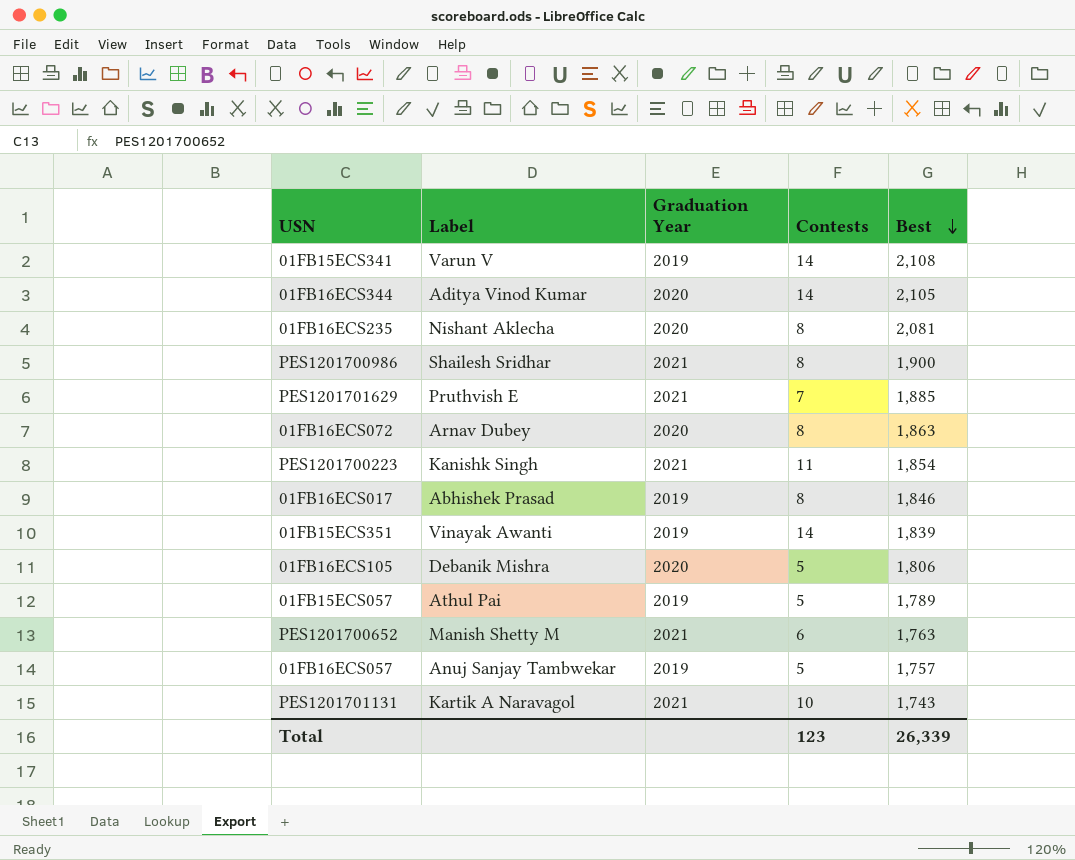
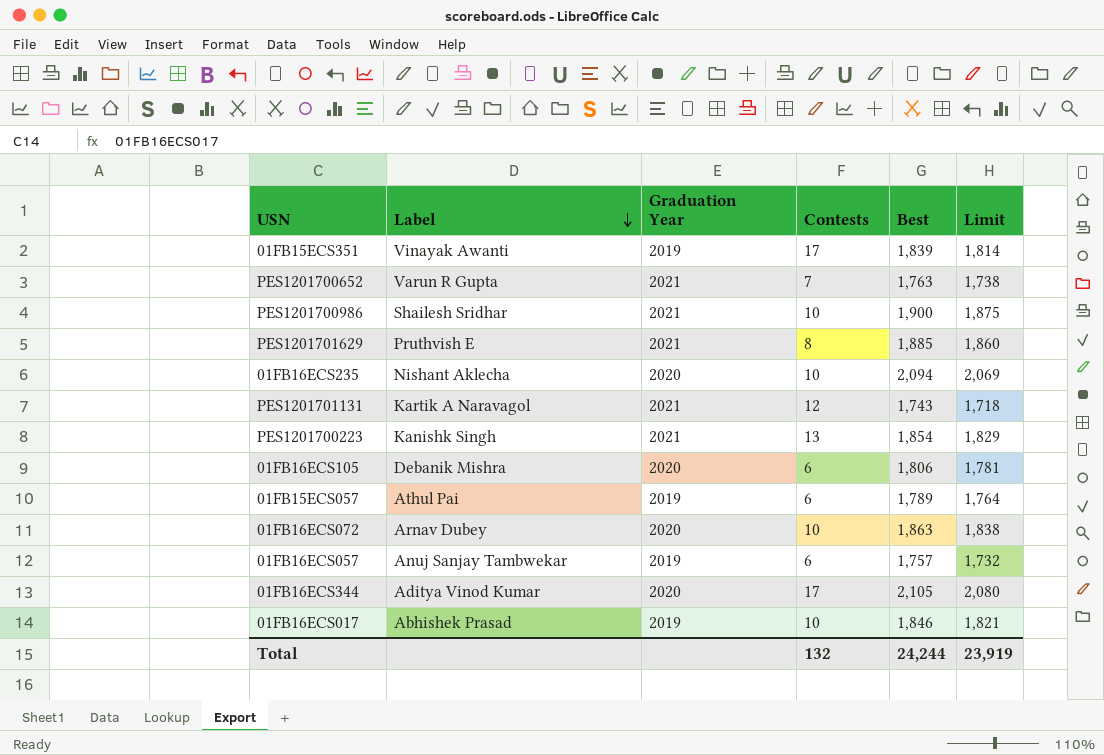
row order: Best descending -> Label descending
column Limit | formula: none -> [Best] - 25
row 01FB15ECS341: Varun V | 2019 | 14 | 2,108 -> none
01FB15ECS351 | Contests: 14 -> 17
PES1201700652 | Label: Manish Shetty M -> Varun R Gupta
PES1201700652 | Contests: 6 -> 7
PES1201700986 | Contests: 8 -> 10
PES1201701629 | Contests: 7 -> 8
01FB16ECS235 | Contests: 8 -> 10
01FB16ECS235 | Best: 2,081 -> 2,094
PES1201701131 | Contests: 10 -> 12
PES1201700223 | Contests: 11 -> 13
01FB16ECS105 | Contests: 5 -> 6
01FB15ECS057 | Contests: 5 -> 6
01FB16ECS072 | Contests: 8 -> 10
01FB16ECS057 | Contests: 5 -> 6
01FB16ECS344 | Contests: 14 -> 17
01FB16ECS017 | Contests: 8 -> 10
Total | Contests: 123 -> 132
Total | Best: 26,339 -> 24,244

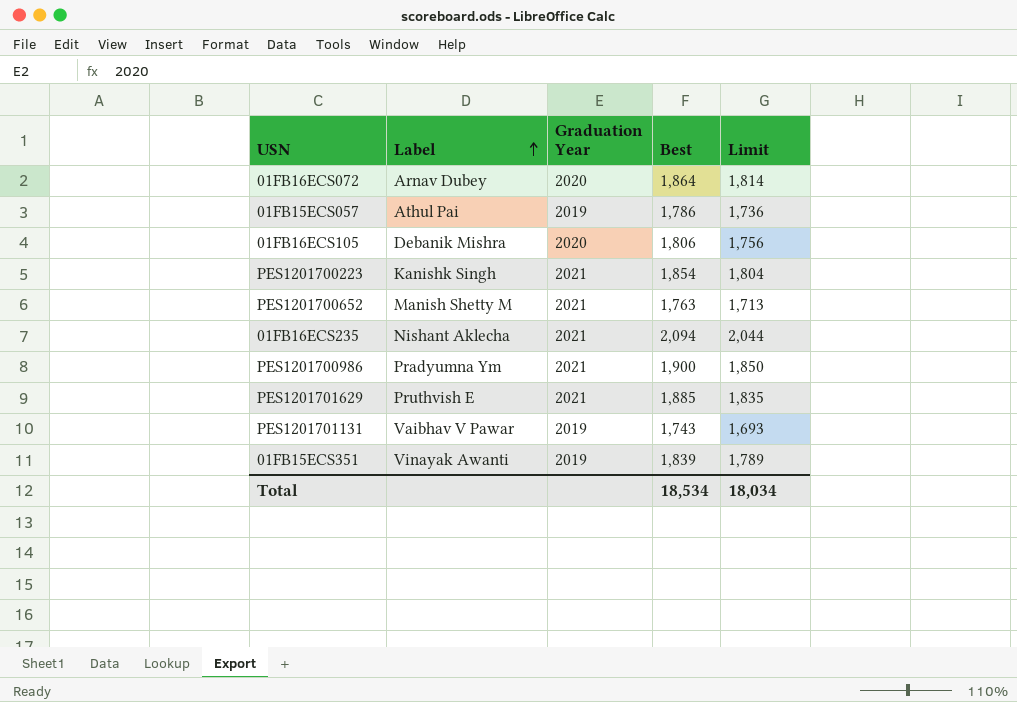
row order: Label descending -> Label ascending
column Contests | position: 4 -> none
column Limit | formula: [Best] - 25 -> [Best] - 50
row 01FB16ECS057: Anuj Sanjay Tambwekar | 2019 | 6 | 1,757 | 1,732 -> none
row 01FB16ECS344: Aditya Vinod Kumar | 2020 | 17 | 2,105 | 2,080 -> none
row 01FB16ECS017: Abhishek Prasad | 2019 | 10 | 1,846 | 1,821 -> none
01FB16ECS072 | Best: 1,863 -> 1,864
01FB15ECS057 | Best: 1,789 -> 1,786
PES1201700652 | Label: Varun R Gupta -> Manish Shetty M
01FB16ECS235 | Graduation Year: 2020 -> 2021
PES1201700986 | Label: Shailesh Sridhar -> Pradyumna Ym
PES1201701131 | Label: Kartik A Naravagol -> Vaibhav V Pawar
PES1201701131 | Graduation Year: 2021 -> 2019
Total | Best: 24,244 -> 18,534
Total | Limit: 23,919 -> 18,034

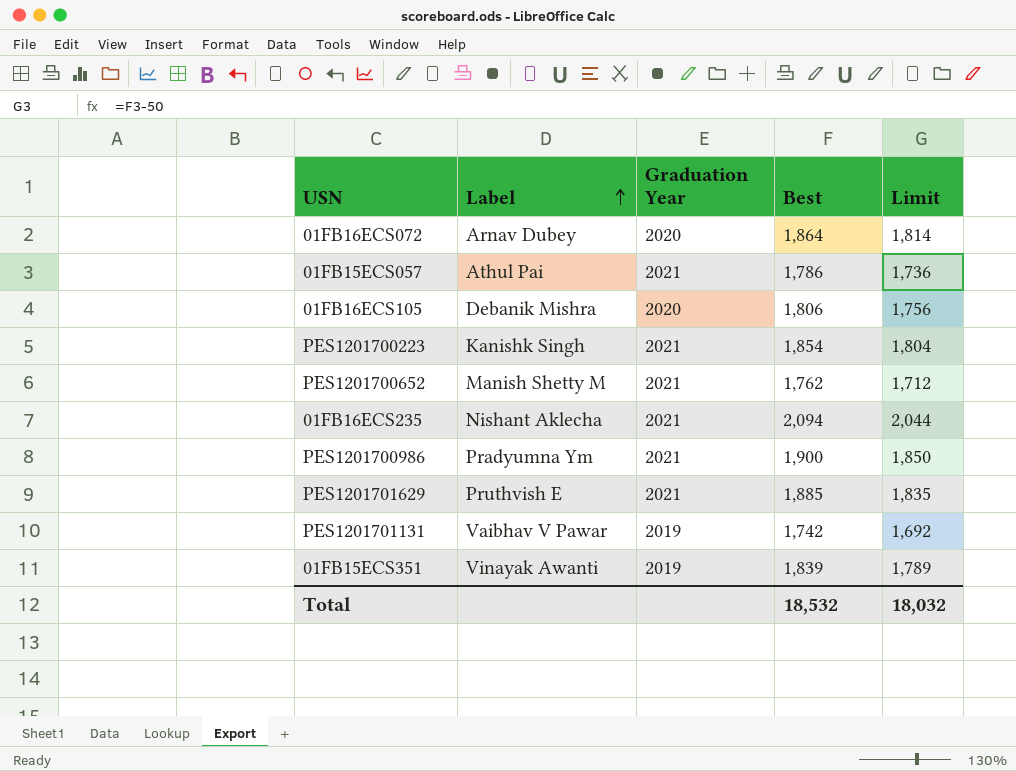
01FB15ECS057 | Graduation Year: 2019 -> 2021
PES1201700652 | Best: 1,763 -> 1,762
PES1201700652 | Limit: 1,713 -> 1,712
PES1201701131 | Best: 1,743 -> 1,742
PES1201701131 | Limit: 1,693 -> 1,692
Total | Best: 18,534 -> 18,532
Total | Limit: 18,034 -> 18,032

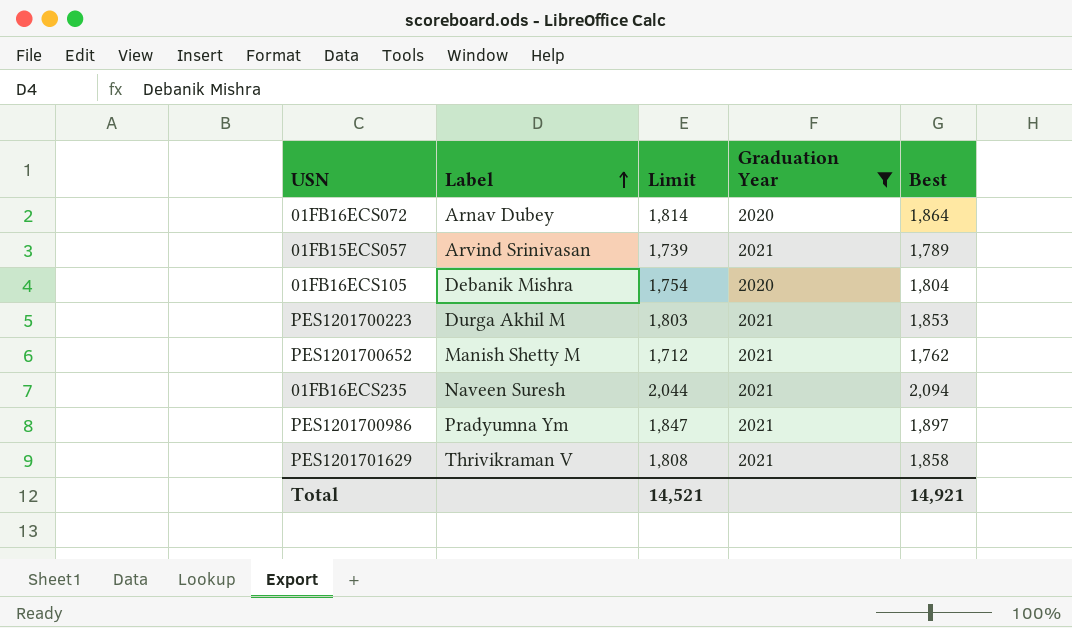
filter: none -> Graduation Year != 2019
column Limit | position: 5 -> 3
01FB15ECS057 | Label: Athul Pai -> Arvind Srinivasan
01FB15ECS057 | Limit: 1,736 -> 1,739
01FB15ECS057 | Best: 1,786 -> 1,789
01FB16ECS105 | Limit: 1,756 -> 1,754
01FB16ECS105 | Best: 1,806 -> 1,804
PES1201700223 | Label: Kanishk Singh -> Durga Akhil M
PES1201700223 | Limit: 1,804 -> 1,803
PES1201700223 | Best: 1,854 -> 1,853
01FB16ECS235 | Label: Nishant Aklecha -> Naveen Suresh
PES1201700986 | Limit: 1,850 -> 1,847
PES1201700986 | Best: 1,900 -> 1,897
PES1201701629 | Label: Pruthvish E -> Thrivikraman V
PES1201701629 | Limit: 1,835 -> 1,808
PES1201701629 | Best: 1,885 -> 1,858
Total | Limit: 18,032 -> 14,521
Total | Best: 18,532 -> 14,921

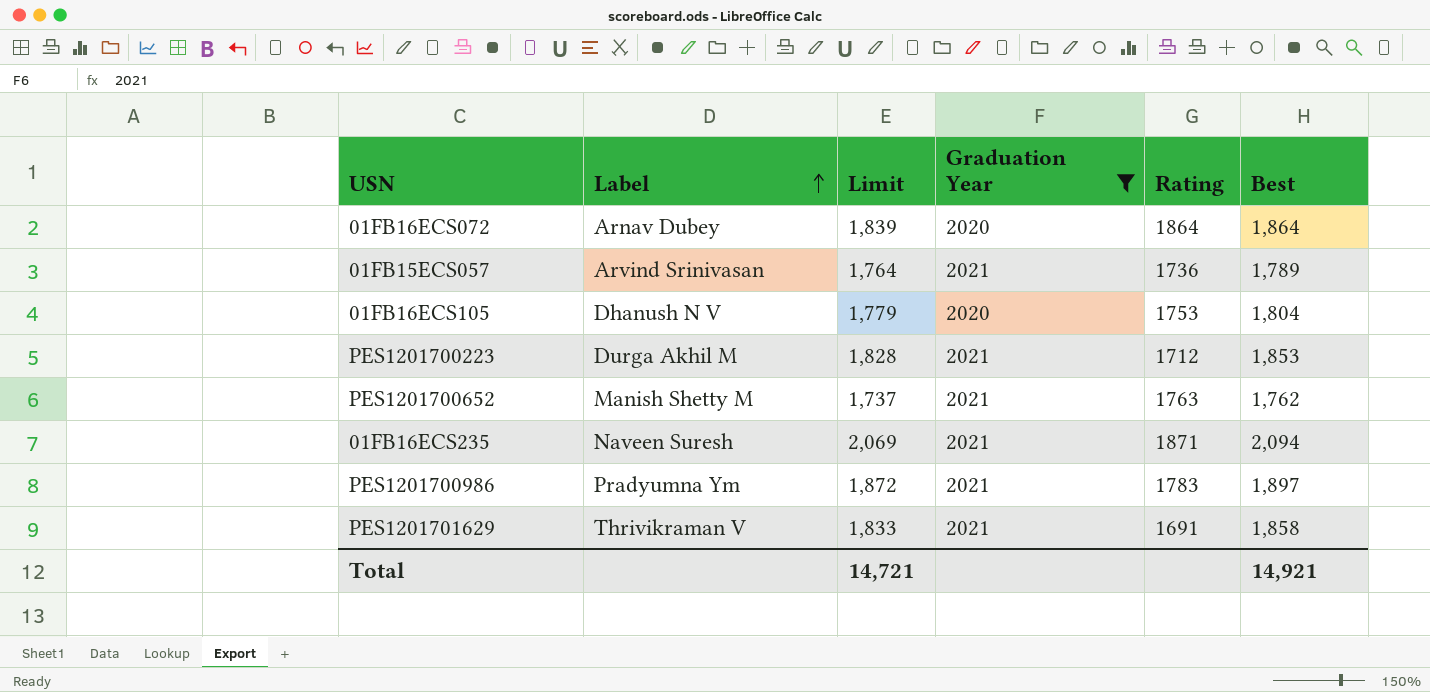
column Limit | formula: [Best] - 50 -> [Best] - 25
column Rating | position: none -> 5
01FB16ECS105 | Label: Debanik Mishra -> Dhanush N V
Total | Limit: 14,521 -> 14,721

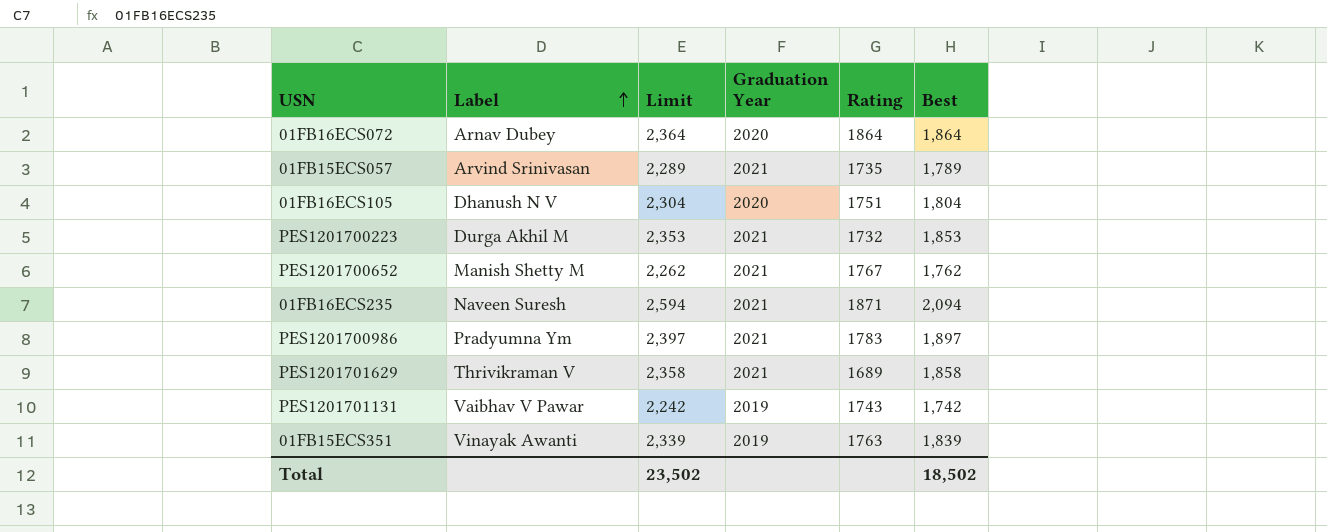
filter: Graduation Year != 2019 -> none
column Limit | formula: [Best] - 25 -> [Best] + 500
01FB15ECS057 | Rating: 1736 -> 1735
01FB16ECS105 | Rating: 1753 -> 1751
PES1201700223 | Rating: 1712 -> 1732
PES1201700652 | Rating: 1763 -> 1767
PES1201701629 | Rating: 1691 -> 1689
Total | Limit: 14,721 -> 23,502
Total | Best: 14,921 -> 18,502

